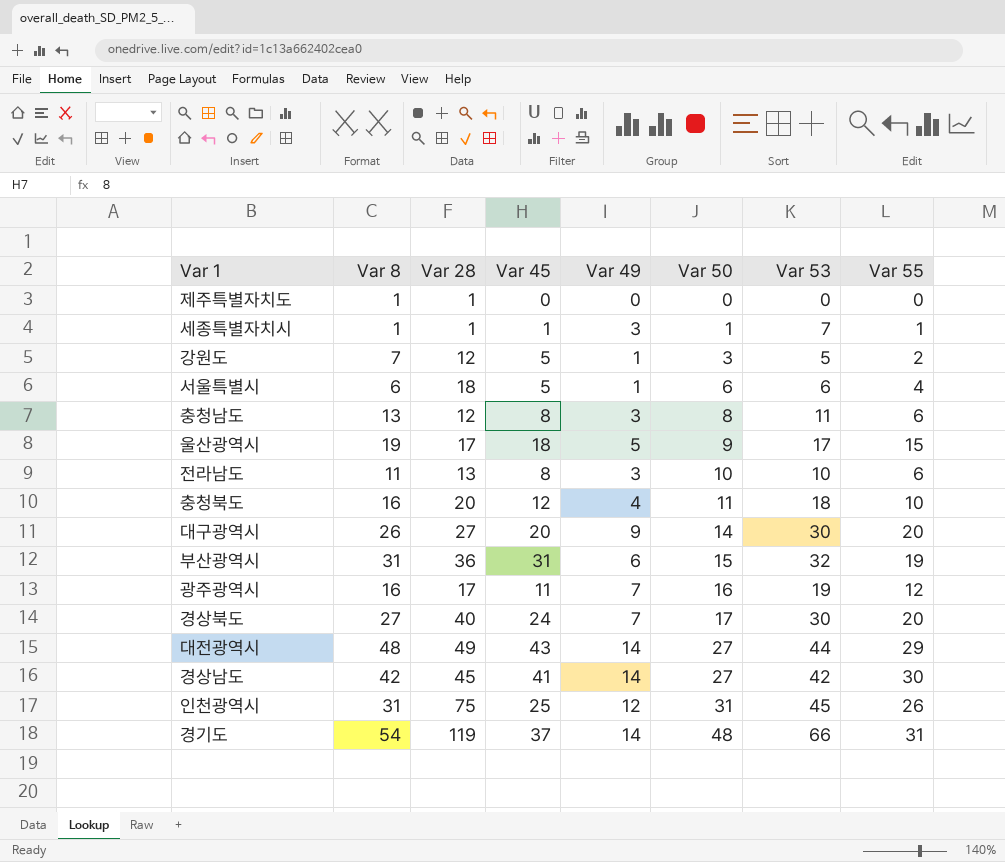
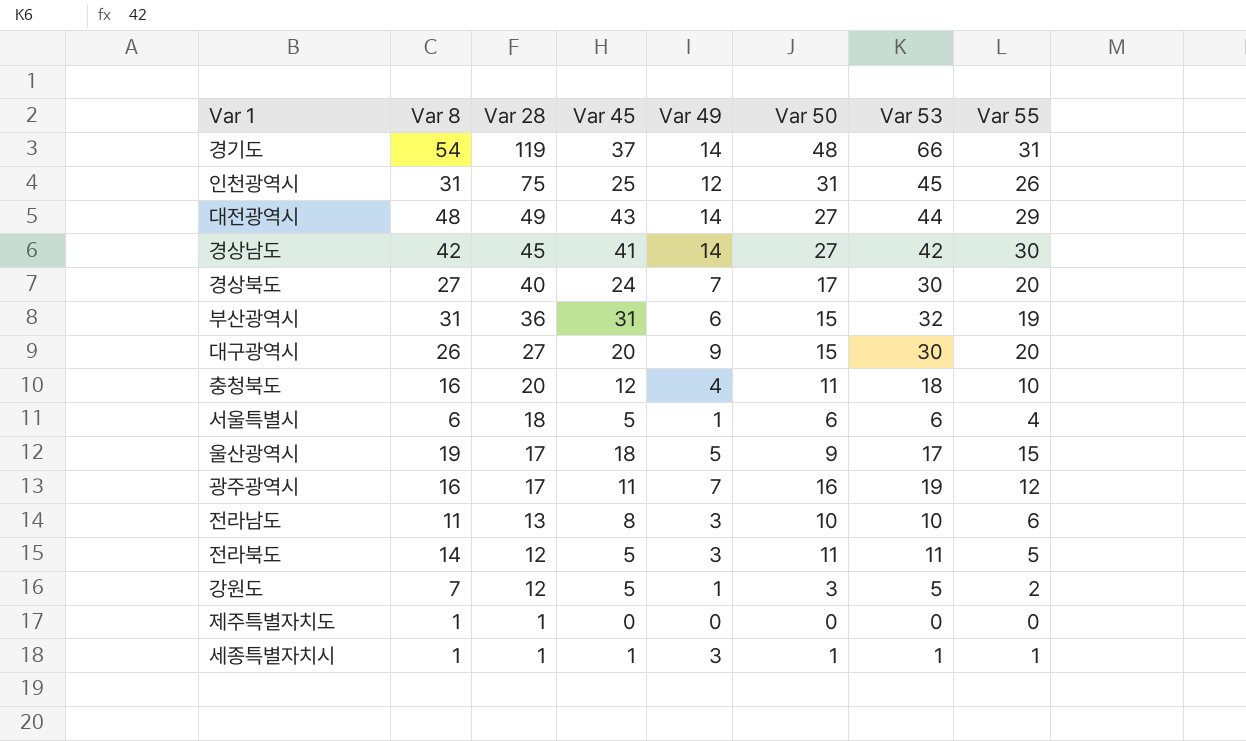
row order: Var 50 ascending -> Var 28 descending
row 충청남도: 13 | 12 | 8 | 3 | 8 | 11 | 6 -> none
대구광역시 | Var 50: 14 -> 15
row 전라북도: none -> 14 | 12 | 5 | 3 | 11 | 11 | 5
세종특별자치시 | Var 53: 7 -> 1

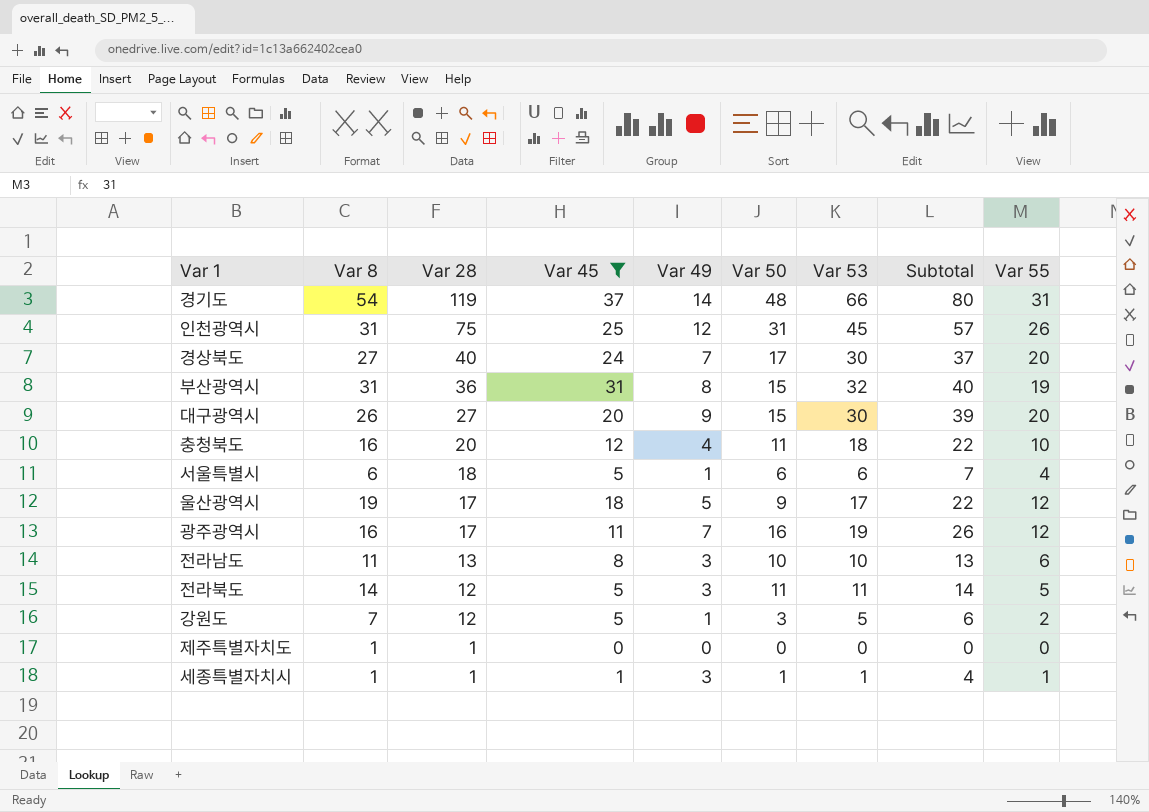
filter: none -> Var 45 <= 37
column Subtotal | formula: none -> [Var 49] + [Var 53]
부산광역시 | Var 49: 6 -> 8
울산광역시 | Var 55: 15 -> 12

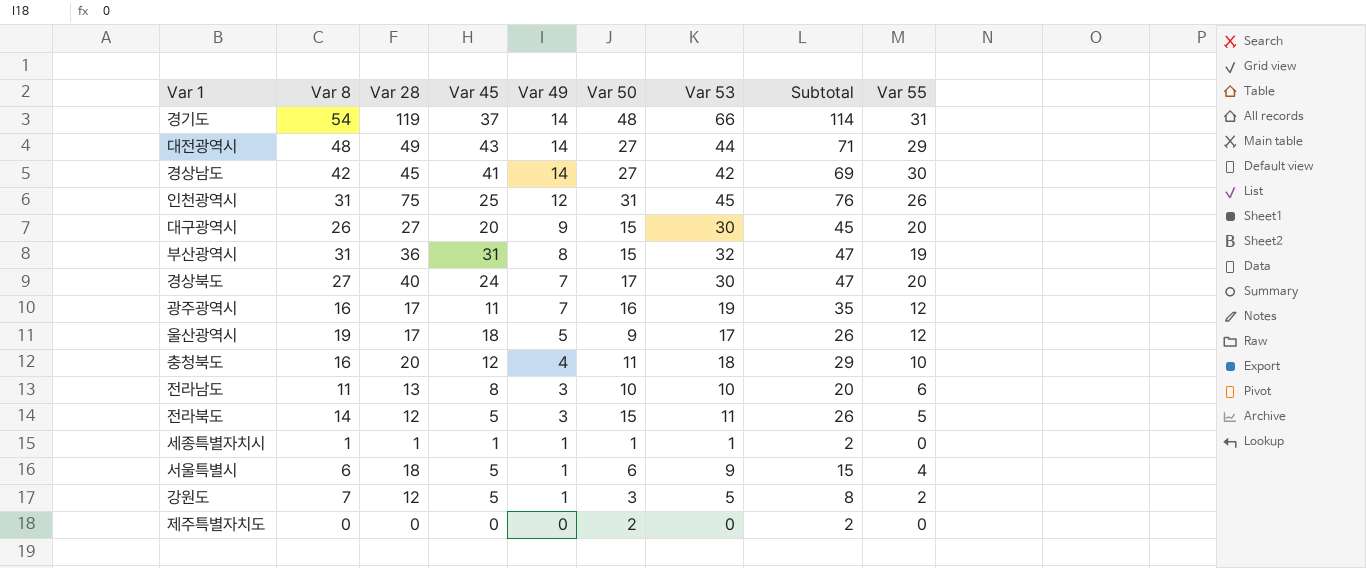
filter: Var 45 <= 37 -> none
row order: Var 28 descending -> Var 49 descending
column Subtotal | formula: [Var 49] + [Var 53] -> [Var 50] + [Var 53]
전라북도 | Var 50: 11 -> 15
세종특별자치시 | Var 49: 3 -> 1
세종특별자치시 | Var 55: 1 -> 0
서울특별시 | Var 53: 6 -> 9
제주특별자치도 | Var 8: 1 -> 0
제주특별자치도 | Var 28: 1 -> 0
제주특별자치도 | Var 50: 0 -> 2

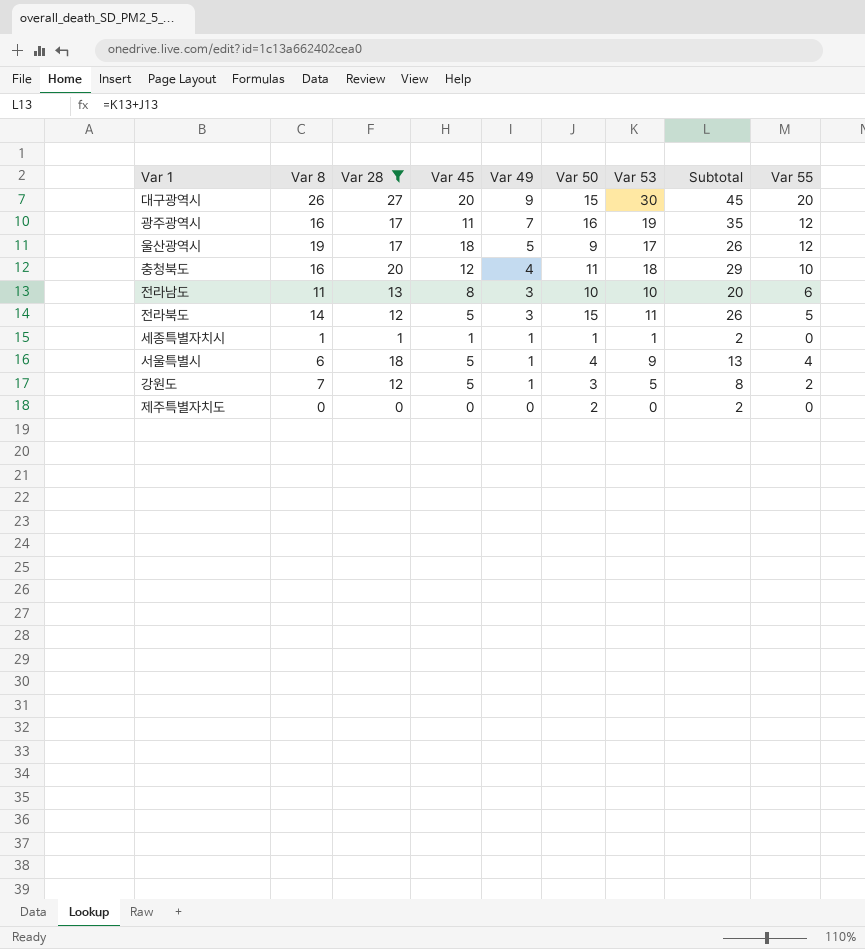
filter: none -> Var 28 <= 27
서울특별시 | Var 50: 6 -> 4
서울특별시 | Subtotal: 15 -> 13

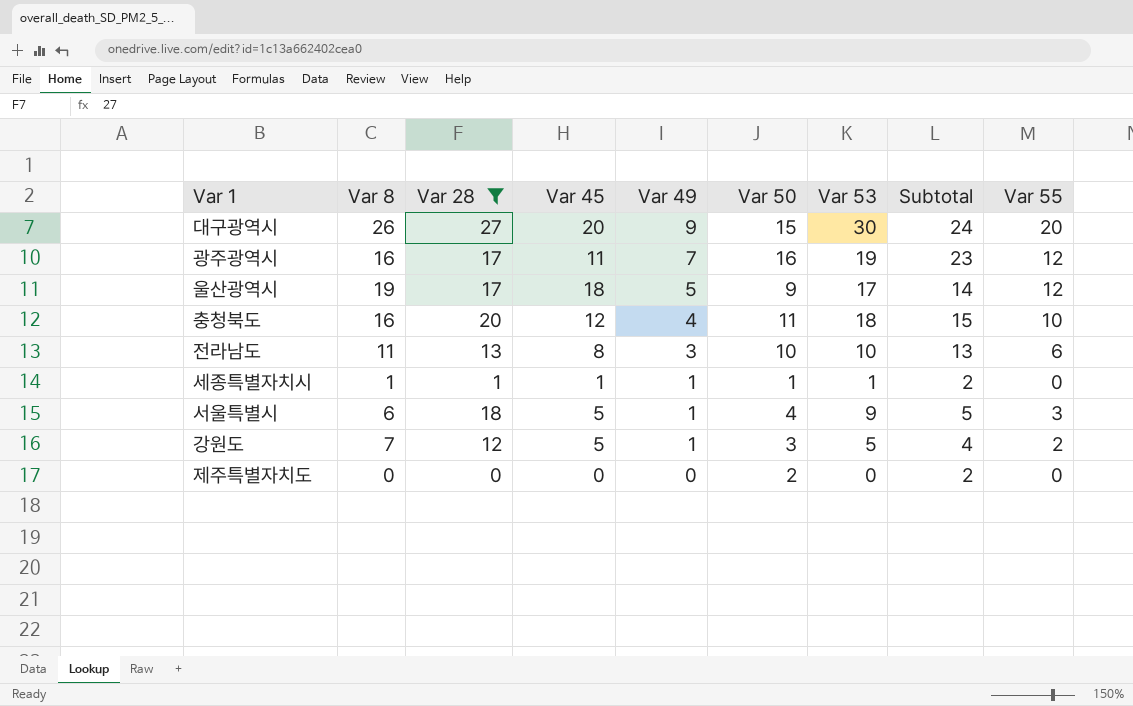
column Subtotal | formula: [Var 50] + [Var 53] -> [Var 49] + [Var 50]
row 전라북도: 14 | 12 | 5 | 3 | 15 | 11 | 26 | 5 -> none
서울특별시 | Var 55: 4 -> 3

